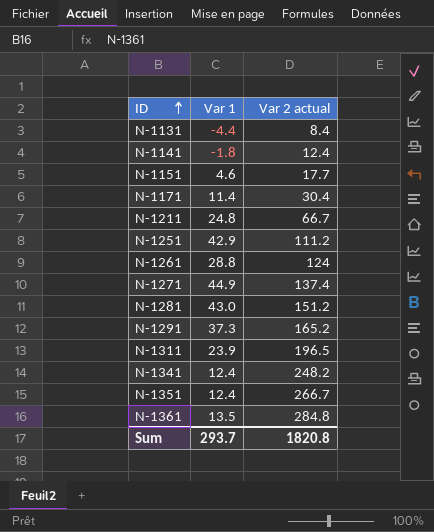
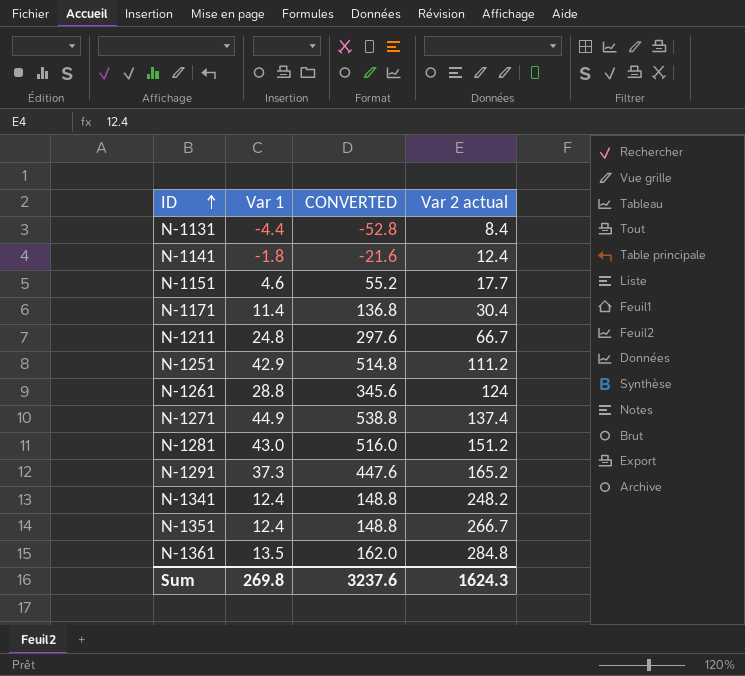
column CONVERTED | formula: none -> [Var 1] * 12
row N-1311: 23.9 | 196.5 -> none
Sum | Var 1: 293.7 -> 269.8
Sum | Var 2 actual: 1820.8 -> 1624.3

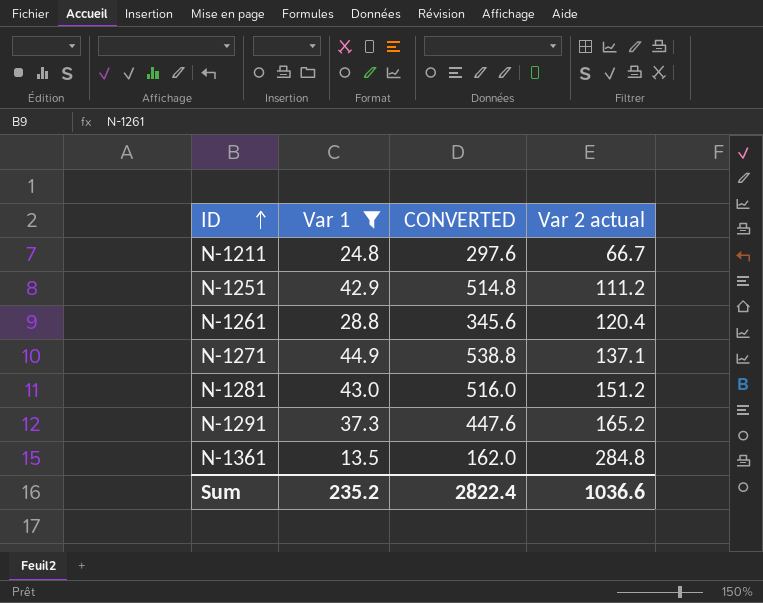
filter: none -> Var 1 >= 13.5
N-1261 | Var 2 actual: 124 -> 120.4
N-1271 | Var 2 actual: 137.4 -> 137.1
Sum | Var 1: 269.8 -> 235.2
Sum | CONVERTED: 3237.6 -> 2822.4
Sum | Var 2 actual: 1624.3 -> 1036.6

